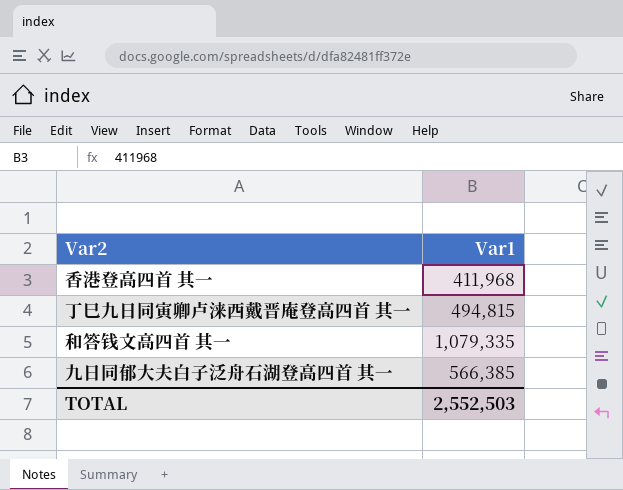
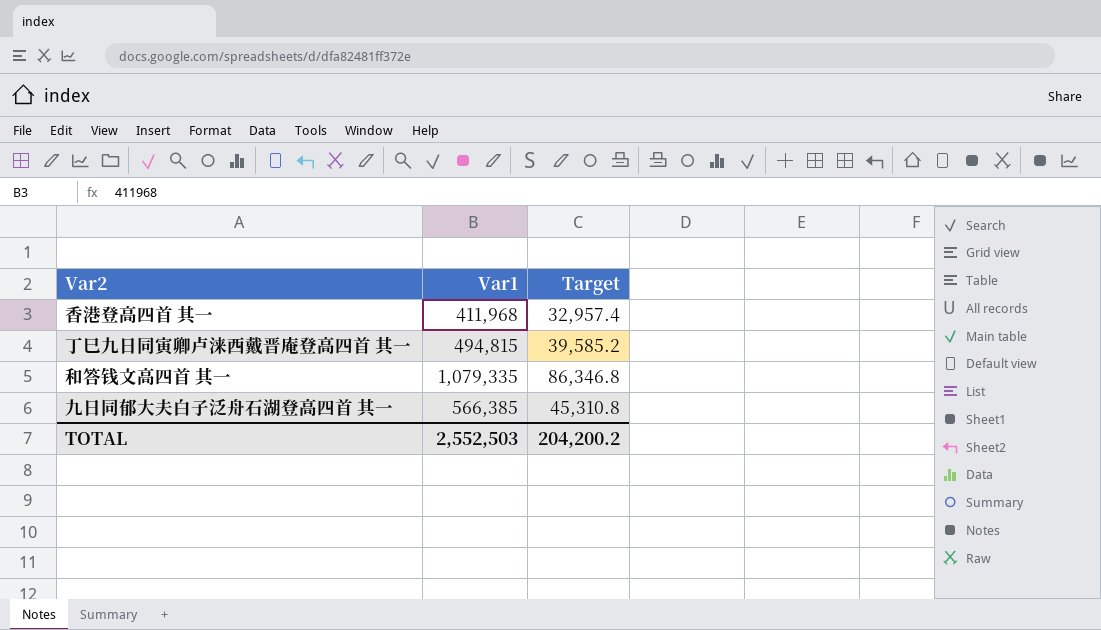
column Target | formula: none -> [Var1] * 0.08

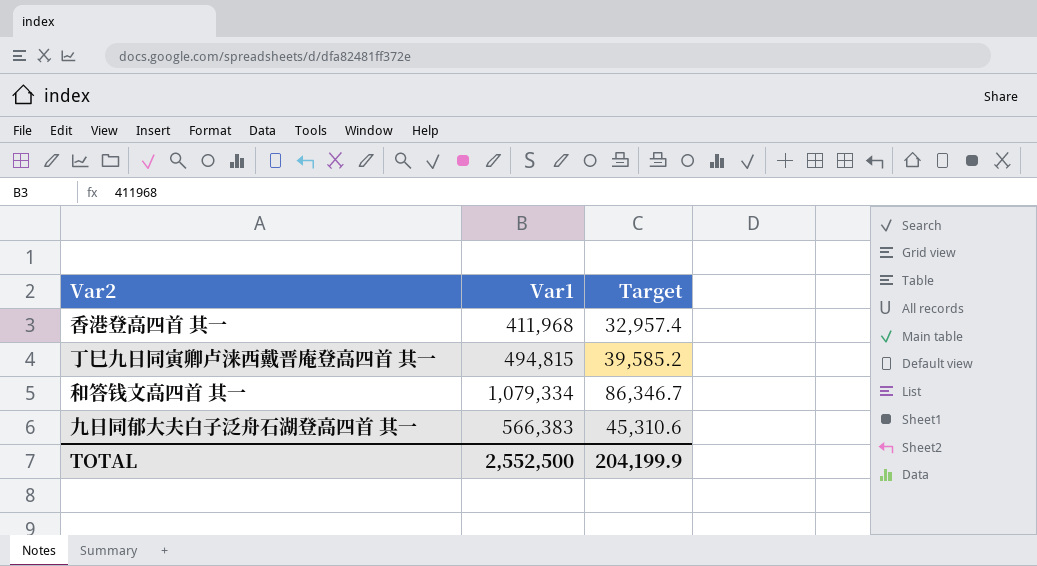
和答钱文高四首 其一 | Var1: 1,079,335 -> 1,079,334
和答钱文高四首 其一 | Target: 86,346.8 -> 86,346.7
九日同郁大夫白子泛舟石湖登高四首 其一 | Var1: 566,385 -> 566,383
九日同郁大夫白子泛舟石湖登高四首 其一 | Target: 45,310.8 -> 45,310.6
TOTAL | Var1: 2,552,503 -> 2,552,500
TOTAL | Target: 204,200.2 -> 204,199.9

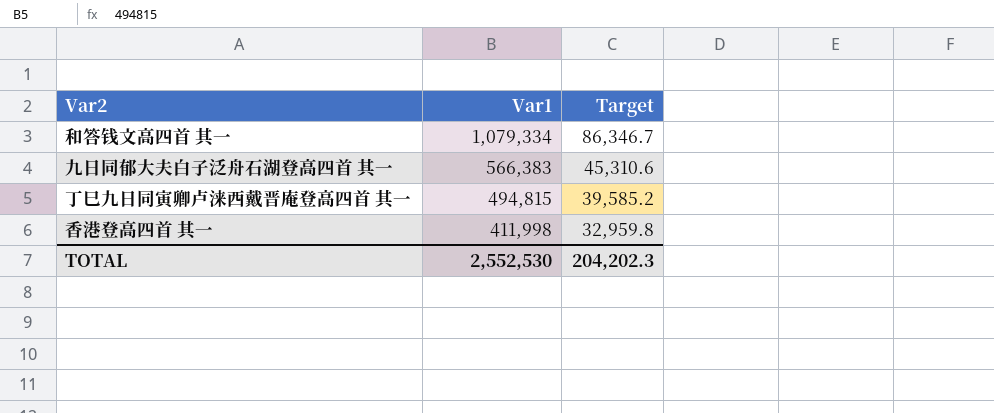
row order: none -> Var1 descending
香港登高四首 其一 | Var1: 411,968 -> 411,998
香港登高四首 其一 | Target: 32,957.4 -> 32,959.8
TOTAL | Var1: 2,552,500 -> 2,552,530
TOTAL | Target: 204,199.9 -> 204,202.3

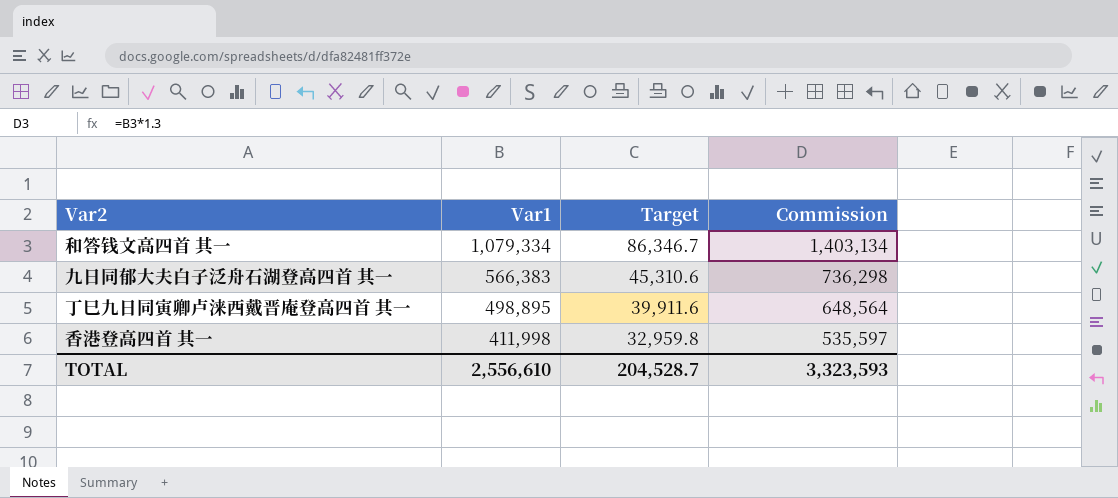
column Commission | formula: none -> [Var1] * 1.3
丁巳九日同寅卿卢涞西戴晋庵登高四首 其一 | Var1: 494,815 -> 498,895
丁巳九日同寅卿卢涞西戴晋庵登高四首 其一 | Target: 39,585.2 -> 39,911.6
TOTAL | Var1: 2,552,530 -> 2,556,610
TOTAL | Target: 204,202.3 -> 204,528.7

